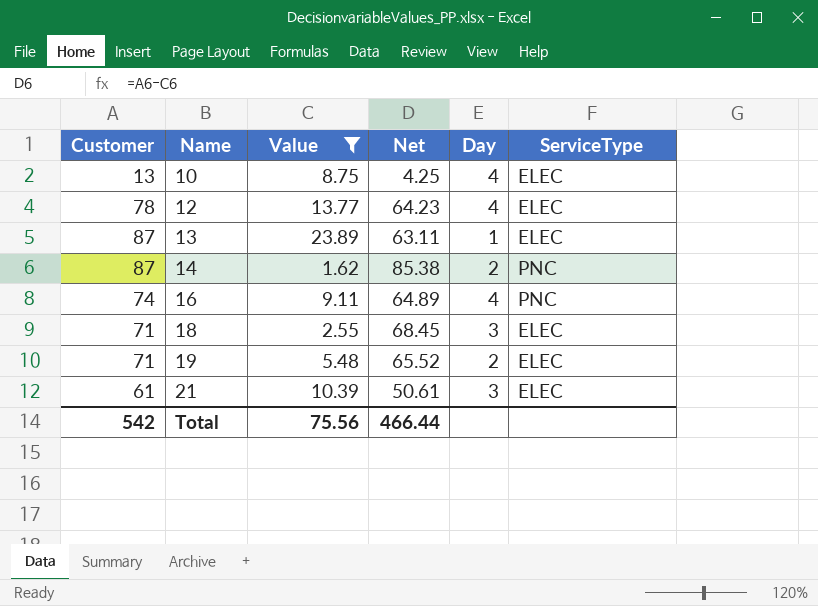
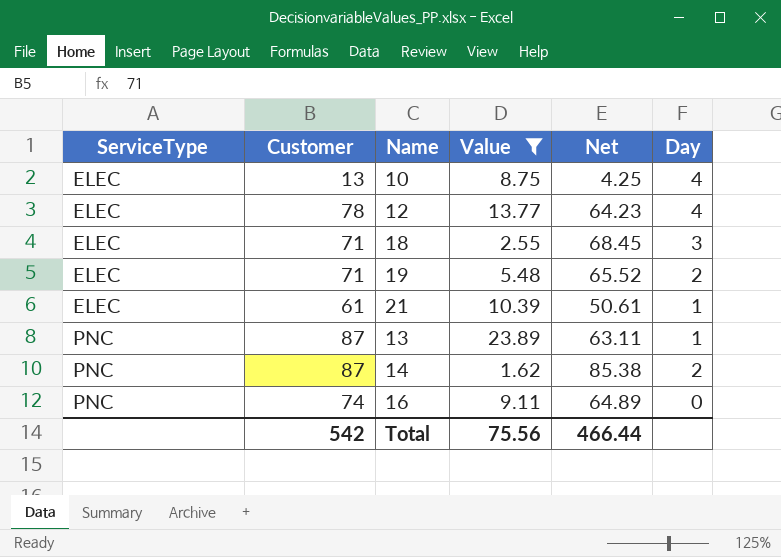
row order: Name ascending -> ServiceType ascending
column ServiceType | position: 6 -> 1
21 | Day: 3 -> 1
13 | ServiceType: ELEC -> PNC
16 | Day: 4 -> 0

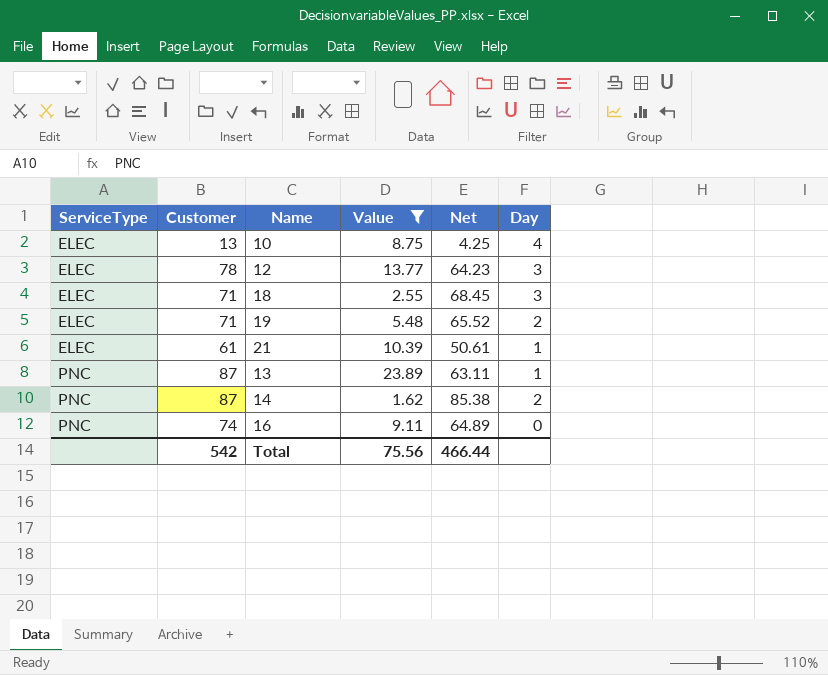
12 | Day: 4 -> 3

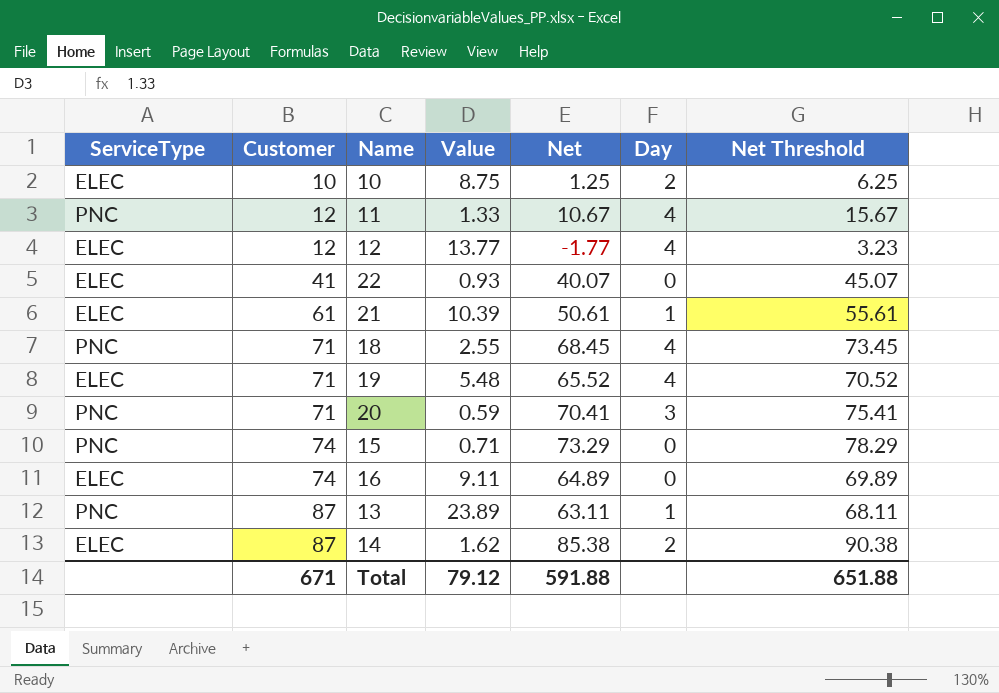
filter: Value >= 1.62 -> none
row order: ServiceType ascending -> Customer ascending
column Net Threshold | formula: none -> [Net] + 5
10 | Customer: 13 -> 10
10 | Net: 4.25 -> 1.25
10 | Day: 4 -> 2
12 | Customer: 78 -> 12
12 | Net: 64.23 -> -1.77
12 | Day: 3 -> 4
18 | ServiceType: ELEC -> PNC
18 | Day: 3 -> 4
19 | Day: 2 -> 4
16 | ServiceType: PNC -> ELEC
14 | ServiceType: PNC -> ELEC
Total | Customer: 542 -> 671
Total | Value: 75.56 -> 79.12
Total | Net: 466.44 -> 591.88

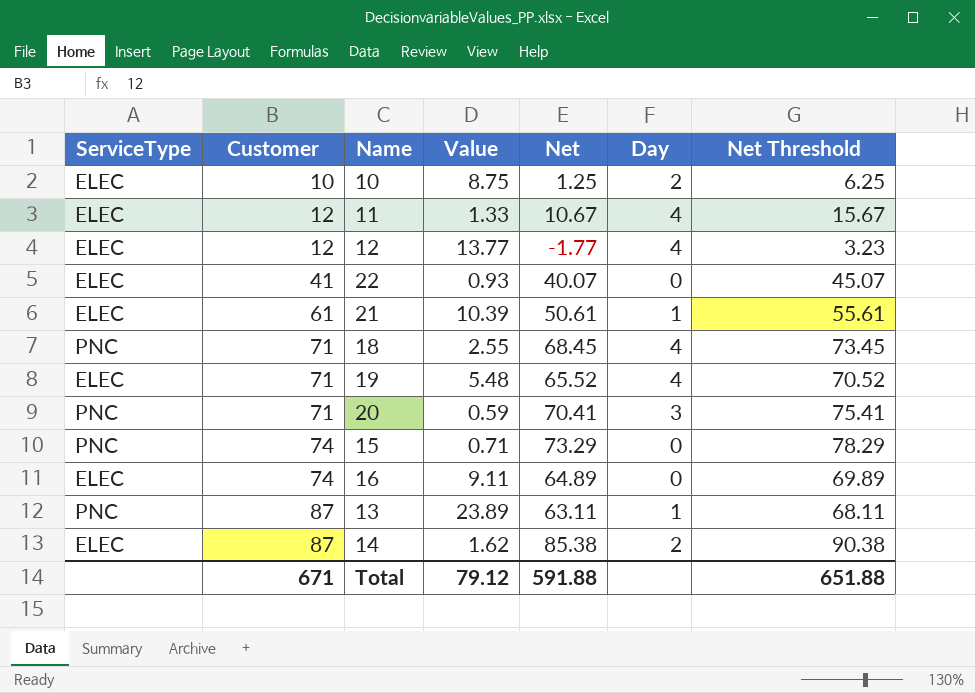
11 | ServiceType: PNC -> ELEC

